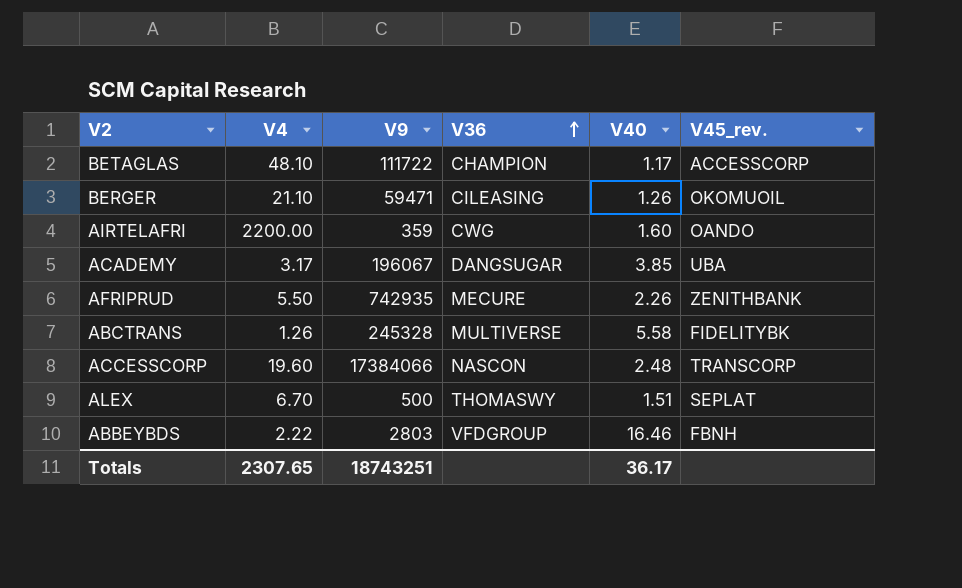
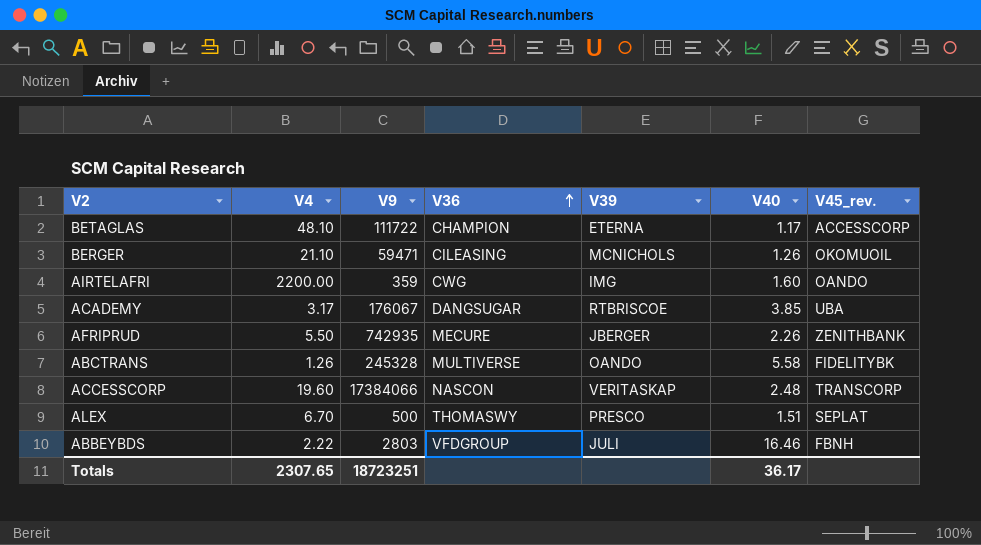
column V39 | position: none -> 5
ACADEMY | V9: 196067 -> 176067
Totals | V9: 18743251 -> 18723251

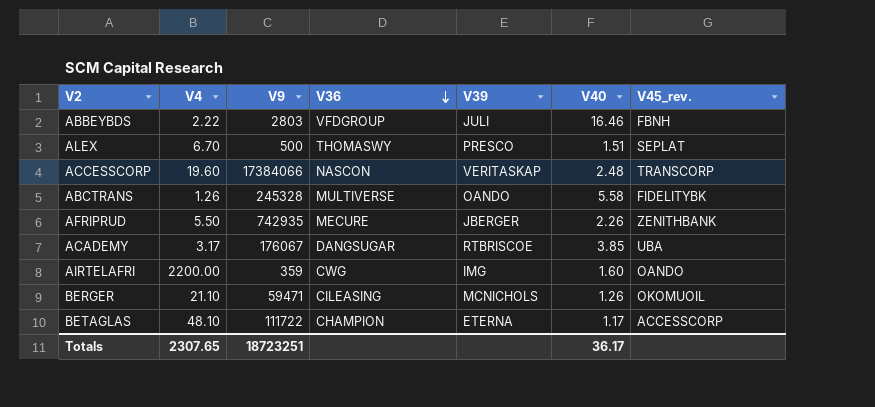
row order: V36 ascending -> V36 descending

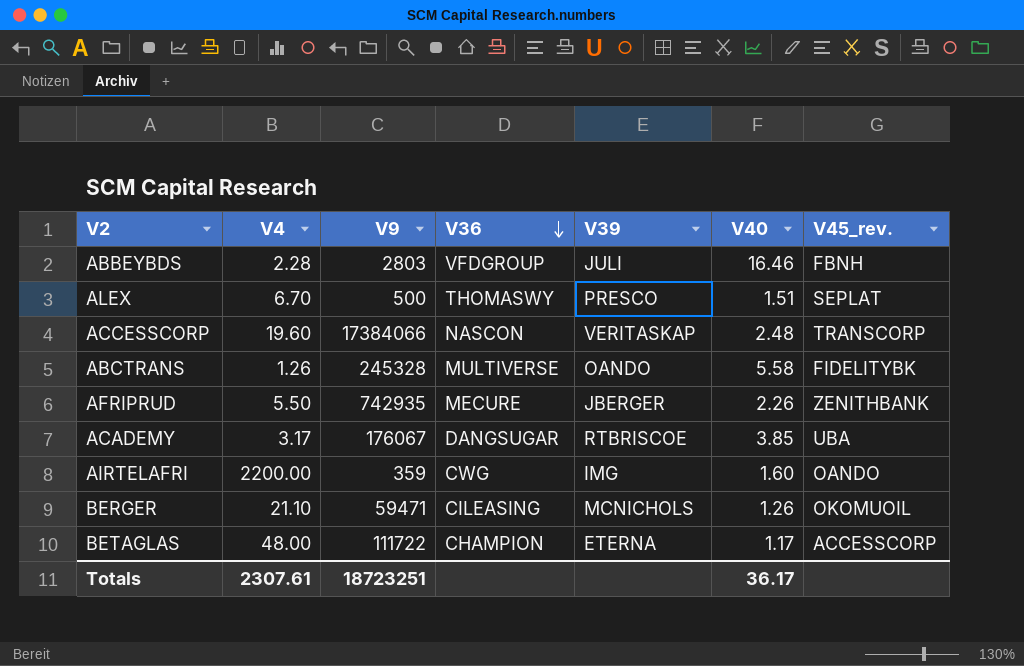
ABBEYBDS | V4: 2.22 -> 2.28
BETAGLAS | V4: 48.10 -> 48.00
Totals | V4: 2307.65 -> 2307.61

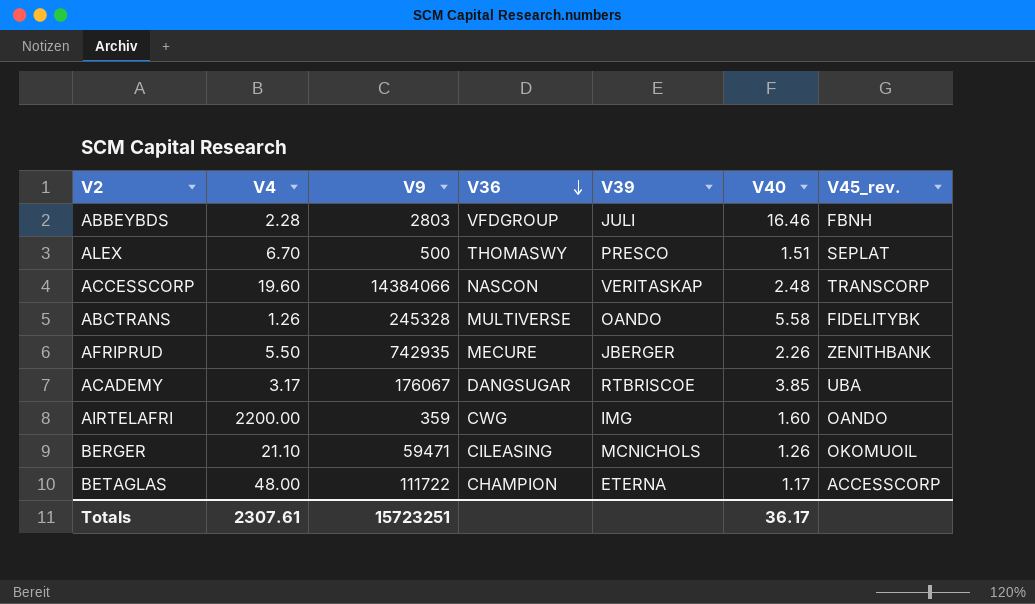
ACCESSCORP | V9: 17384066 -> 14384066
Totals | V9: 18723251 -> 15723251

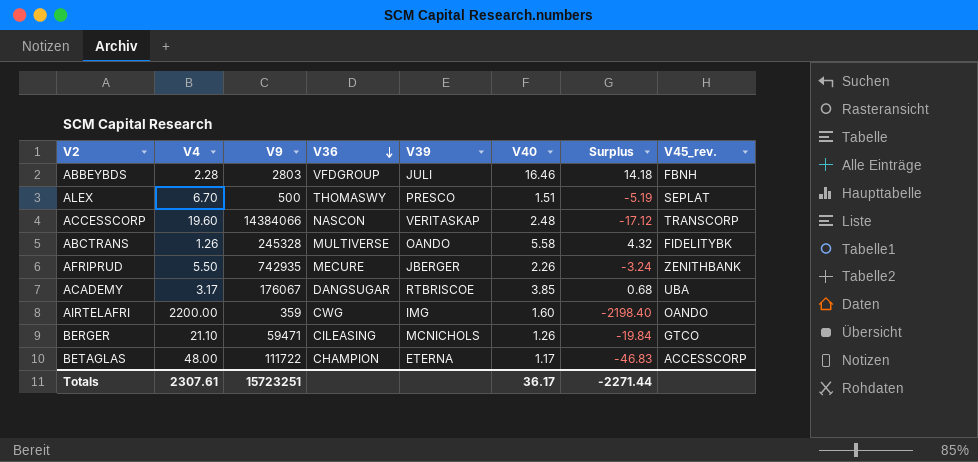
column Surplus | formula: none -> [V40] - [V4]
BERGER | V45_rev.: OKOMUOIL -> GTCO

